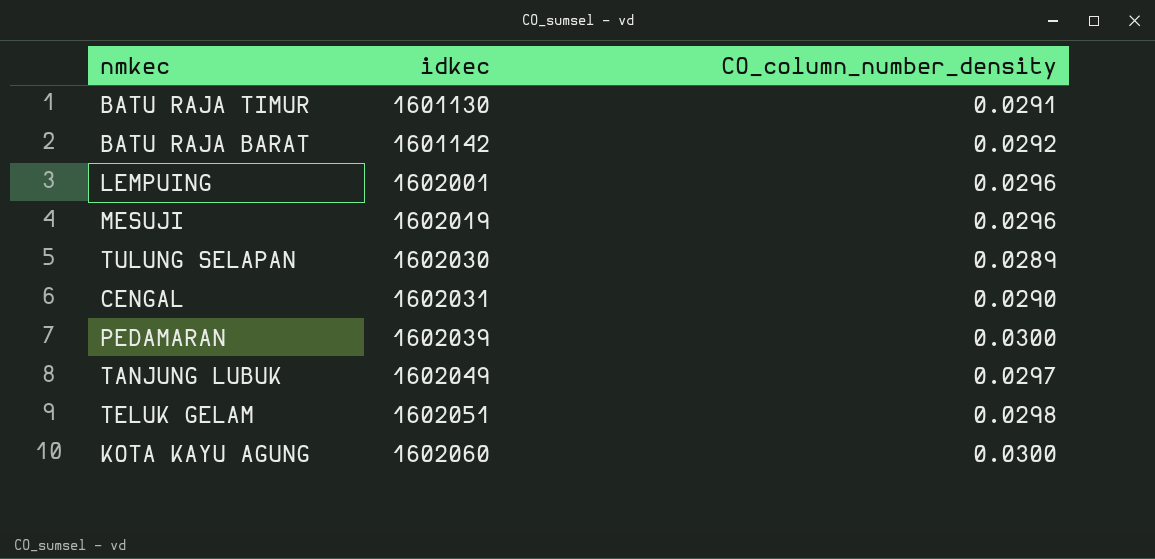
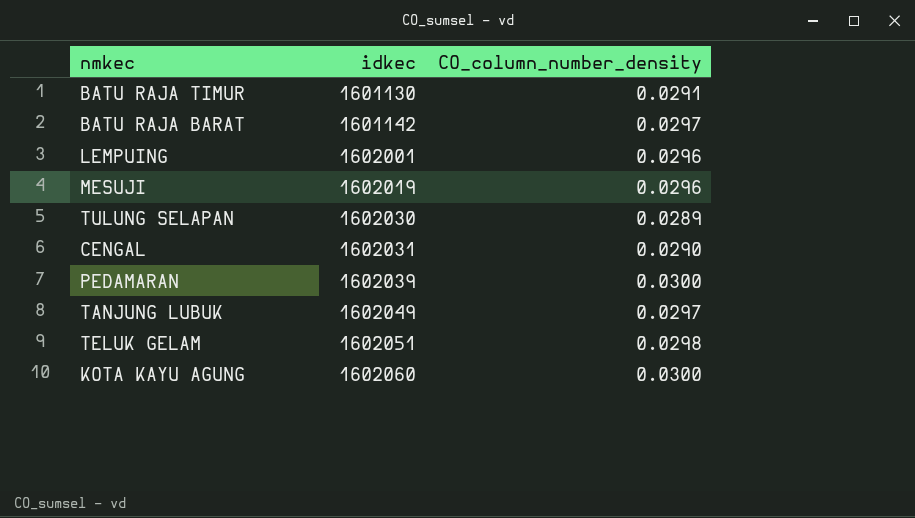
BATU RAJA BARAT | CO_column_number_density: 0.0292 -> 0.0297

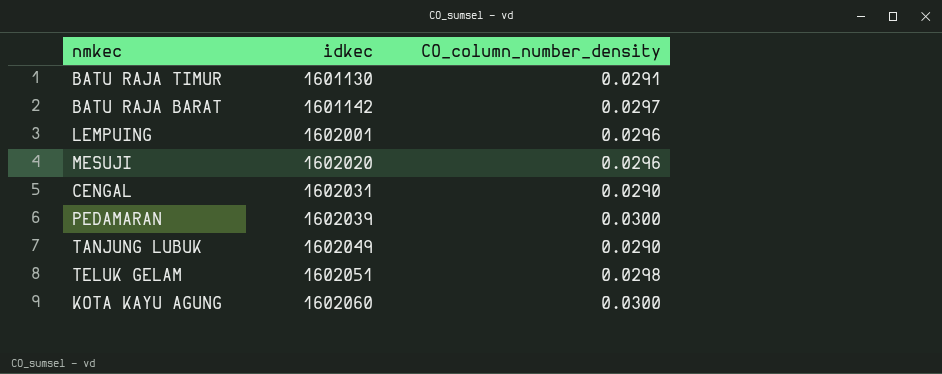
row TULUNG SELAPAN: 1602030 | 0.0289 -> none
MESUJI | idkec: 1602019 -> 1602020
TANJUNG LUBUK | CO_column_number_density: 0.0297 -> 0.0290

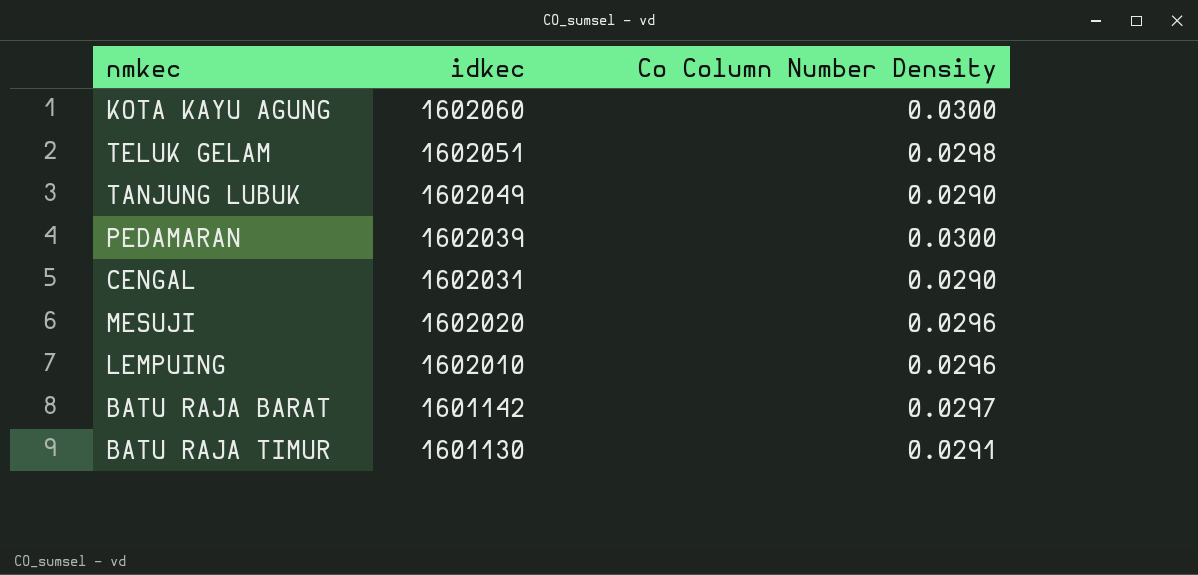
row order: idkec ascending -> idkec descending
column name: CO_column_number_density -> Co Column Number Density
LEMPUING | idkec: 1602001 -> 1602010

